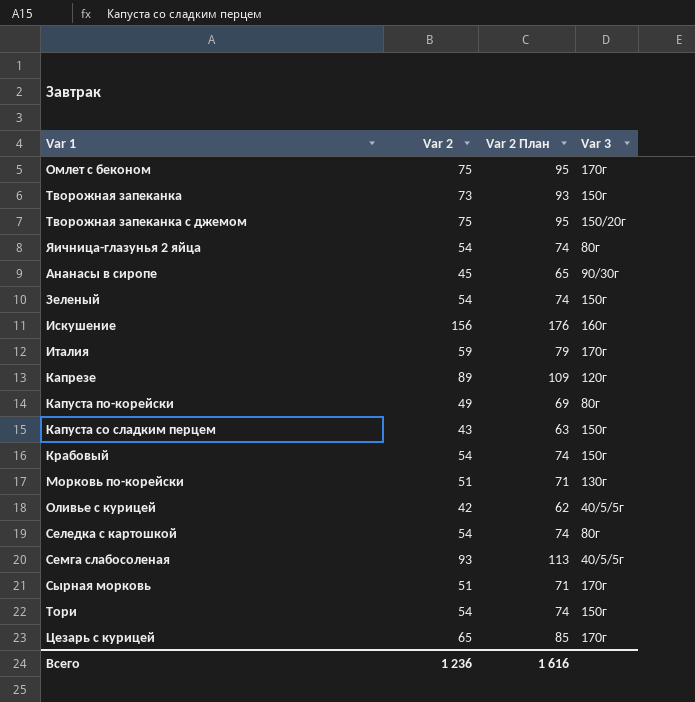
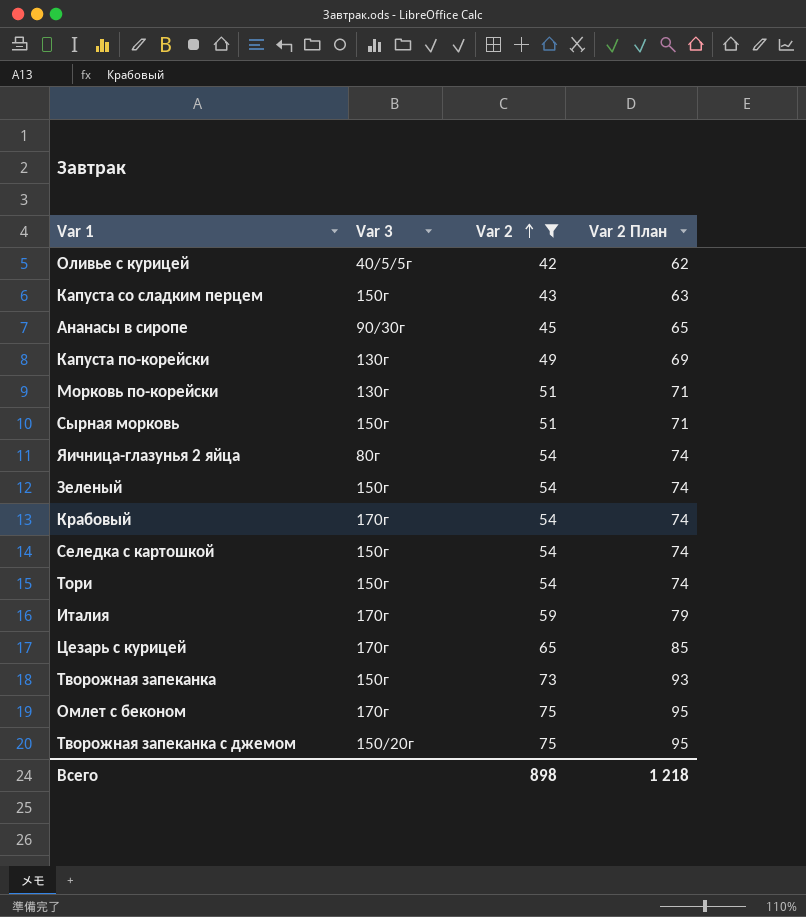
filter: none -> Var 2 <= 75
row order: none -> Var 2 ascending
column Var 3 | position: 4 -> 2
Капуста по-корейски | Var 3: 80г -> 130г
Сырная морковь | Var 3: 170г -> 150г
Крабовый | Var 3: 150г -> 170г
Селедка с картошкой | Var 3: 80г -> 150г
Всего | Var 2: 1 236 -> 898
Всего | Var 2 План: 1 616 -> 1 218

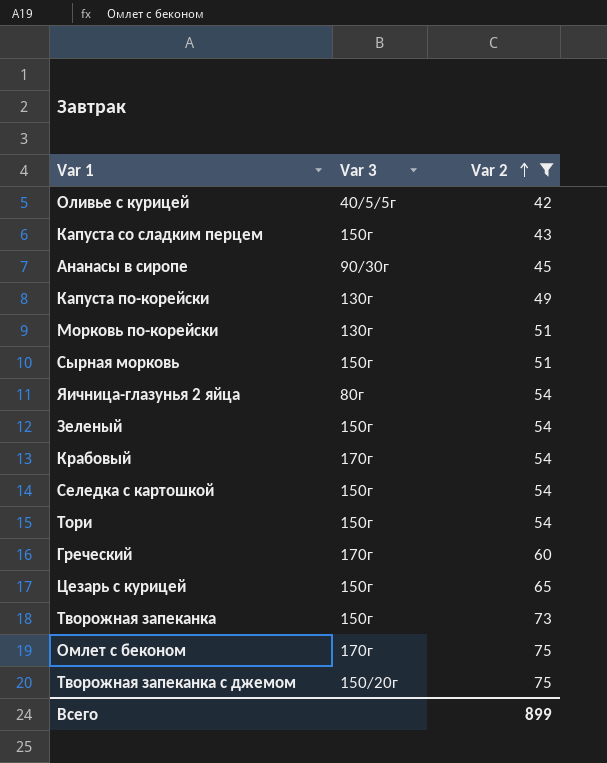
column Var 2 План | formula: [Var 2] + 20 -> none
row Италия: 170г | 59 | 79 -> none
row Греческий: none -> 170г | 60
Цезарь с курицей | Var 3: 170г -> 150г
Всего | Var 2: 898 -> 899

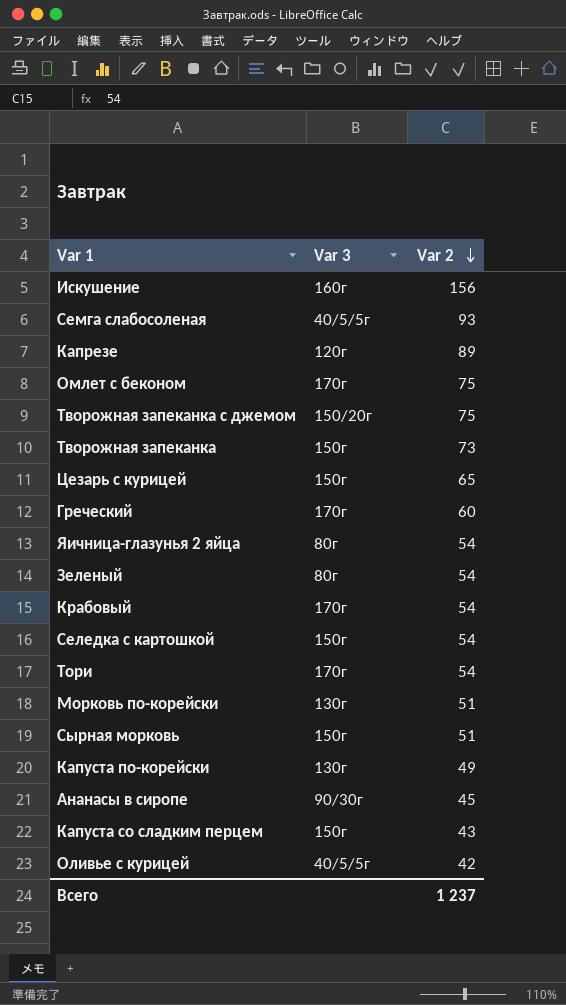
filter: Var 2 <= 75 -> none
row order: Var 2 ascending -> Var 2 descending
Зеленый | Var 3: 150г -> 80г
Тори | Var 3: 150г -> 170г
Всего | Var 2: 899 -> 1 237

